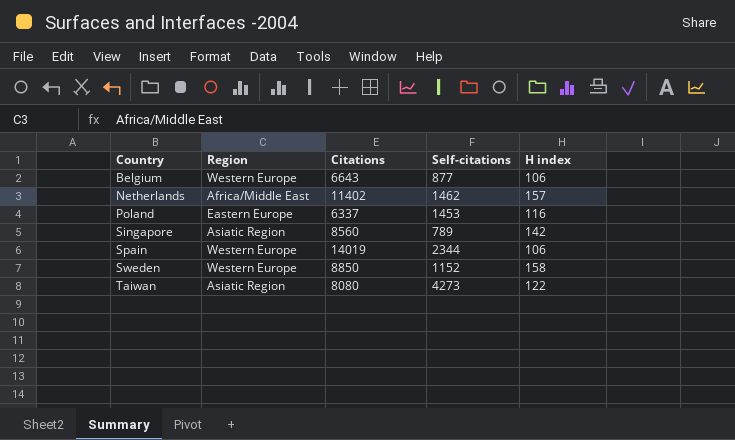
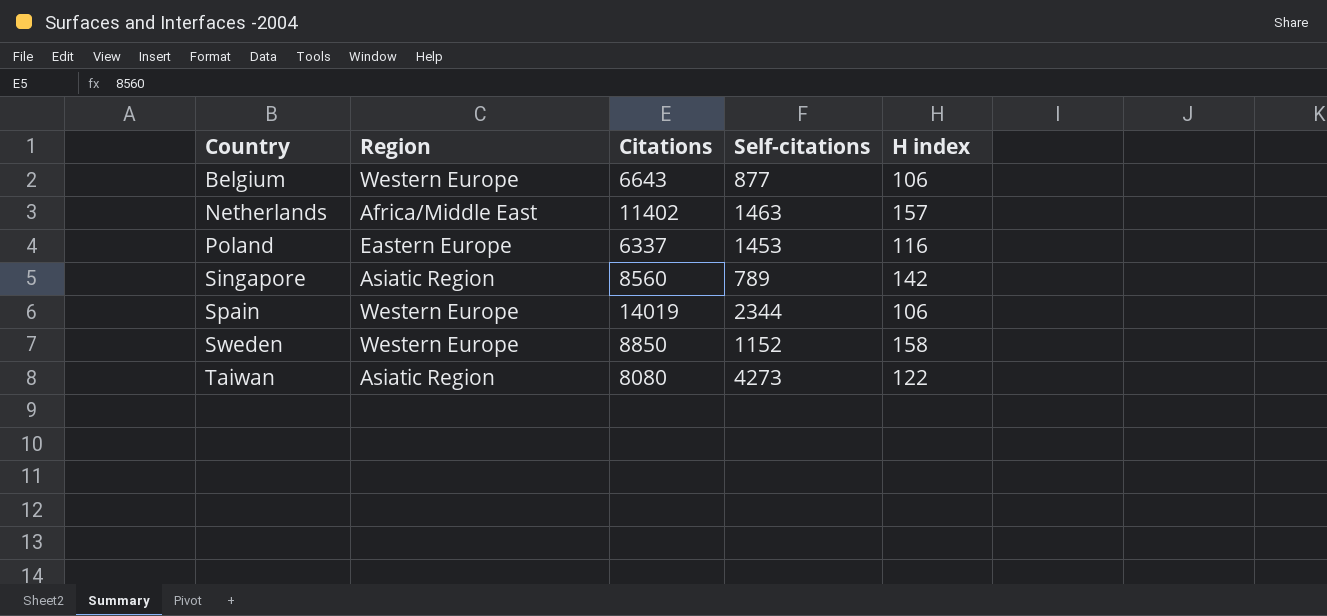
Netherlands | Self-citations: 1462 -> 1463

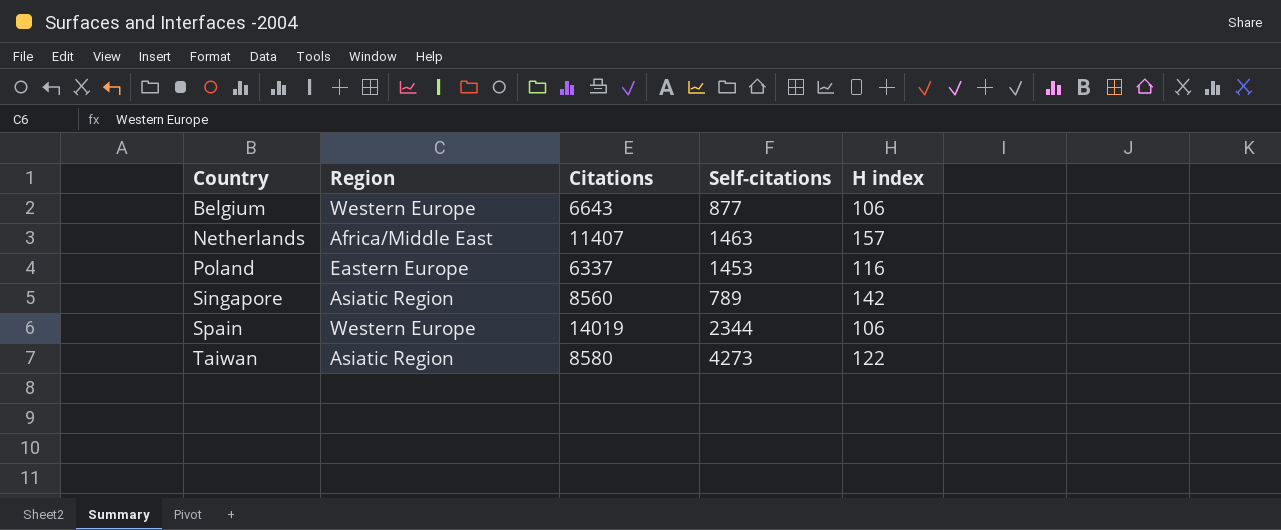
row Sweden: Western Europe | 8850 | 1152 | 158 -> none
Netherlands | Citations: 11402 -> 11407
Taiwan | Citations: 8080 -> 8580

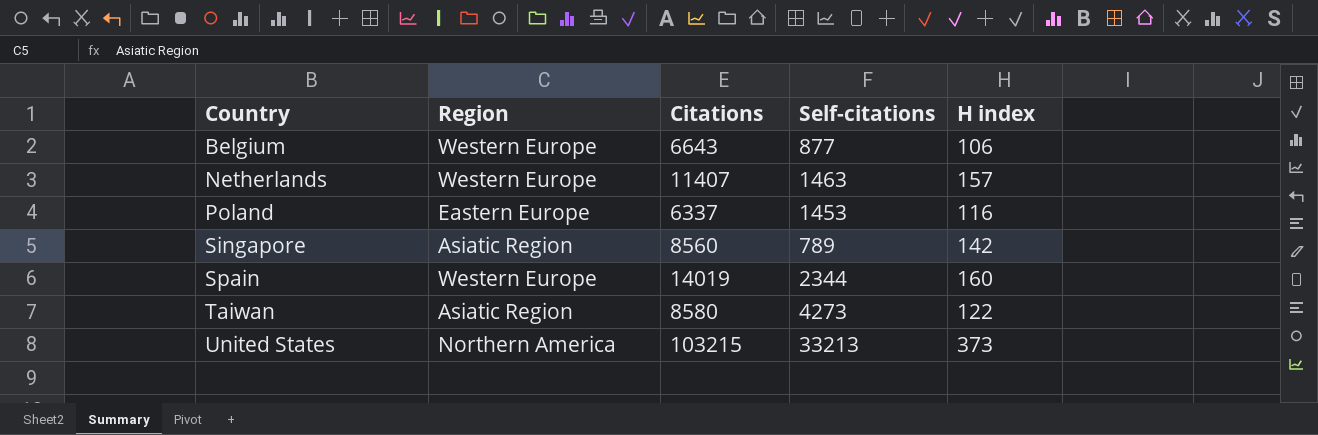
Netherlands | Region: Africa/Middle East -> Western Europe
Spain | H index: 106 -> 160
row United States: none -> Northern America | 103215 | 33213 | 373

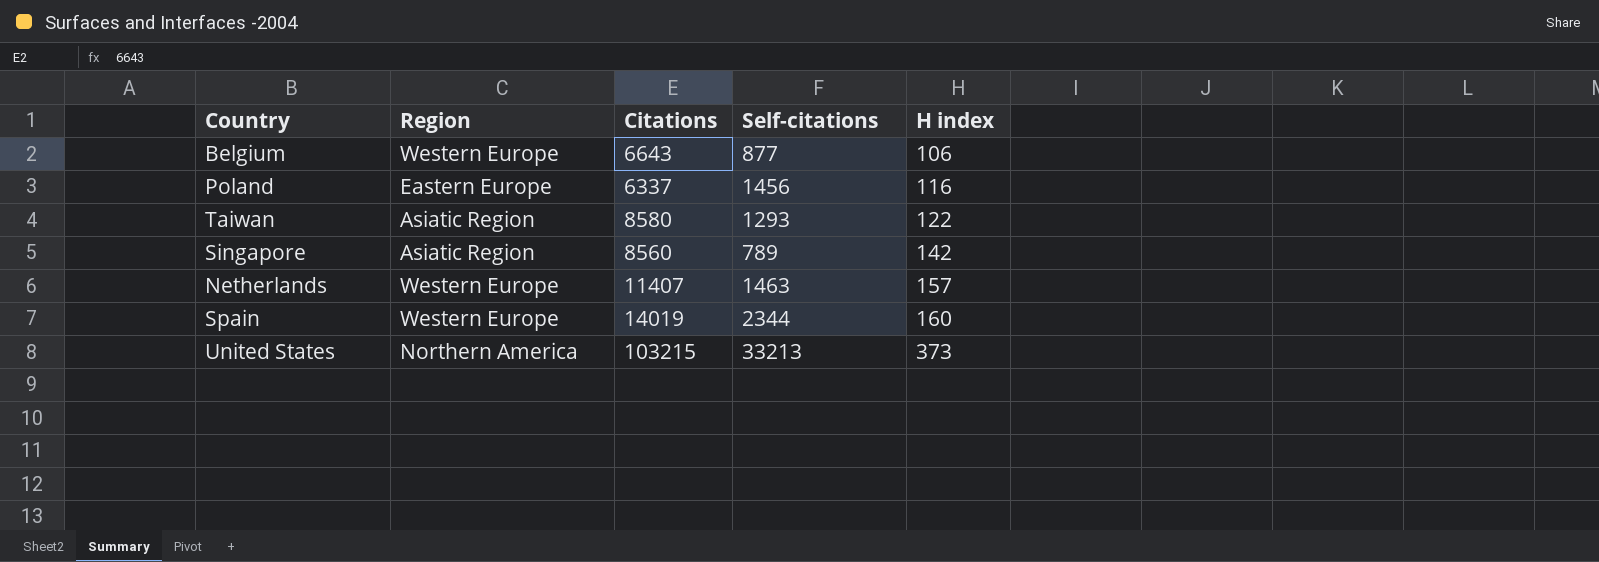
row order: Country ascending -> H index ascending
Poland | Self-citations: 1453 -> 1456
Taiwan | Self-citations: 4273 -> 1293

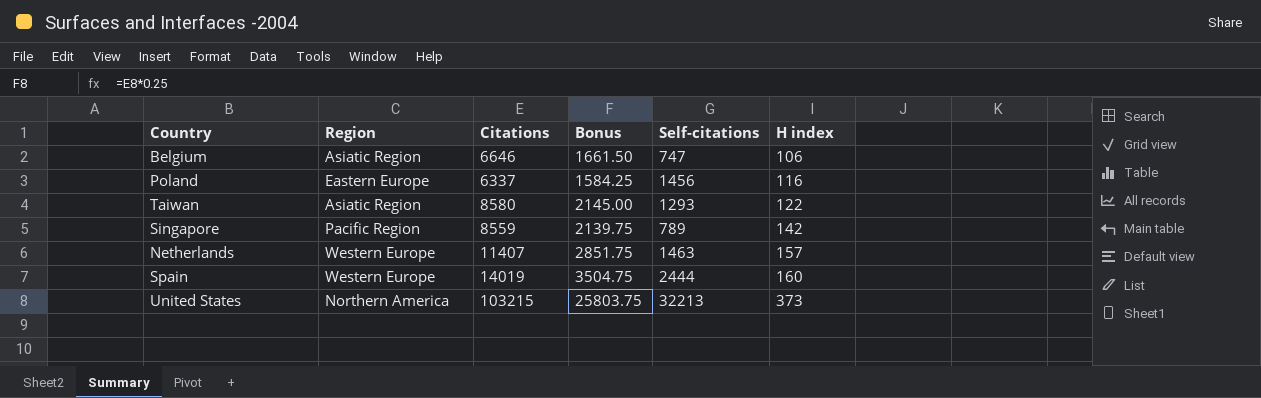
column Bonus | formula: none -> [Citations] * 0.25
Belgium | Region: Western Europe -> Asiatic Region
Belgium | Citations: 6643 -> 6646
Belgium | Self-citations: 877 -> 747
Singapore | Region: Asiatic Region -> Pacific Region
Singapore | Citations: 8560 -> 8559
Spain | Self-citations: 2344 -> 2444
United States | Self-citations: 33213 -> 32213

